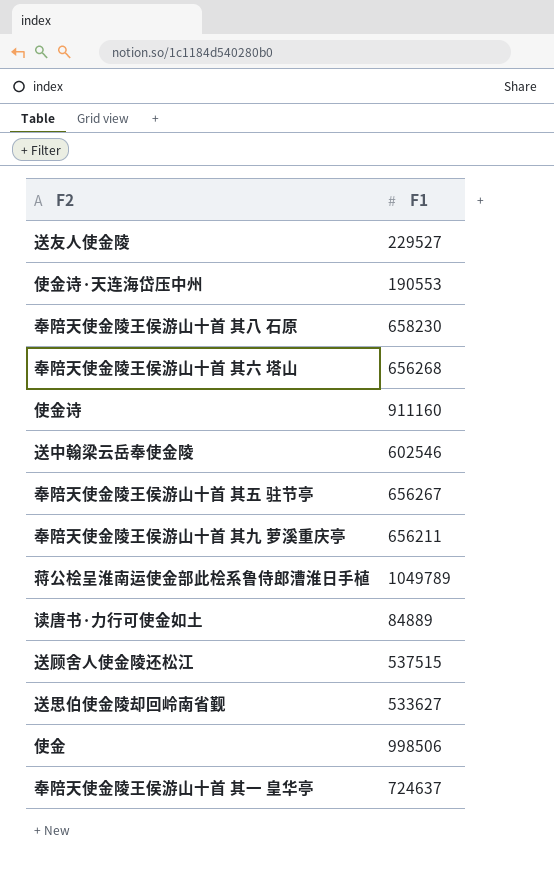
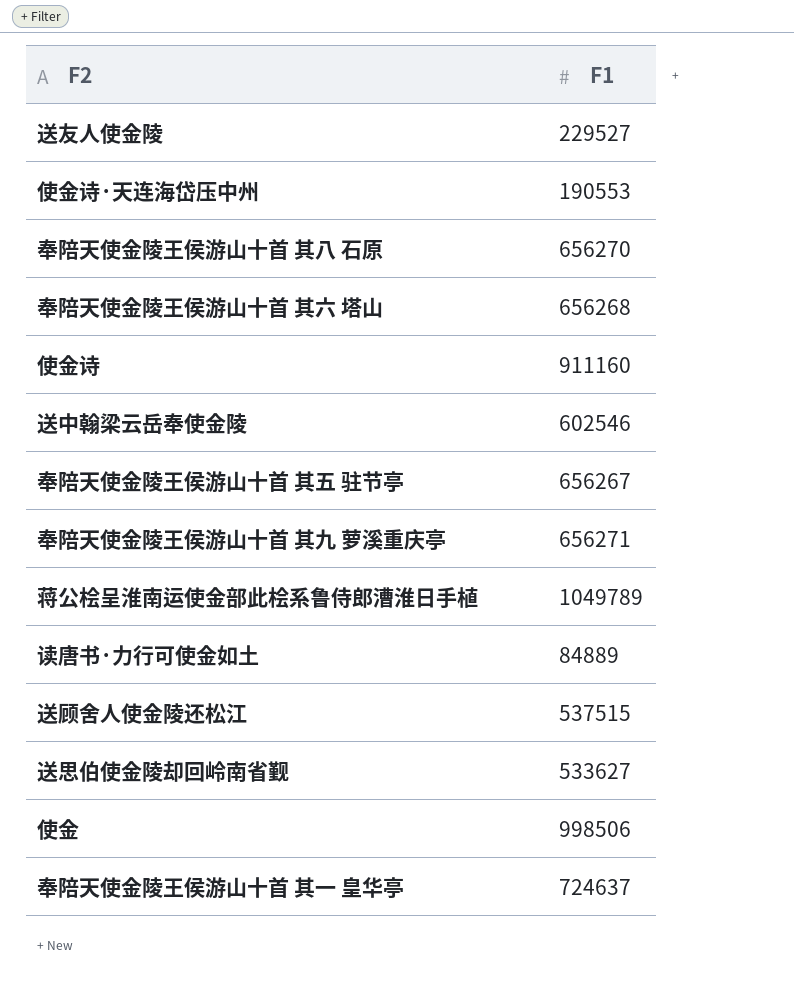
奉陪天使金陵王侯游山十首 其八 石原 | F1: 658230 -> 656270
奉陪天使金陵王侯游山十首 其九 萝溪重庆亭 | F1: 656211 -> 656271

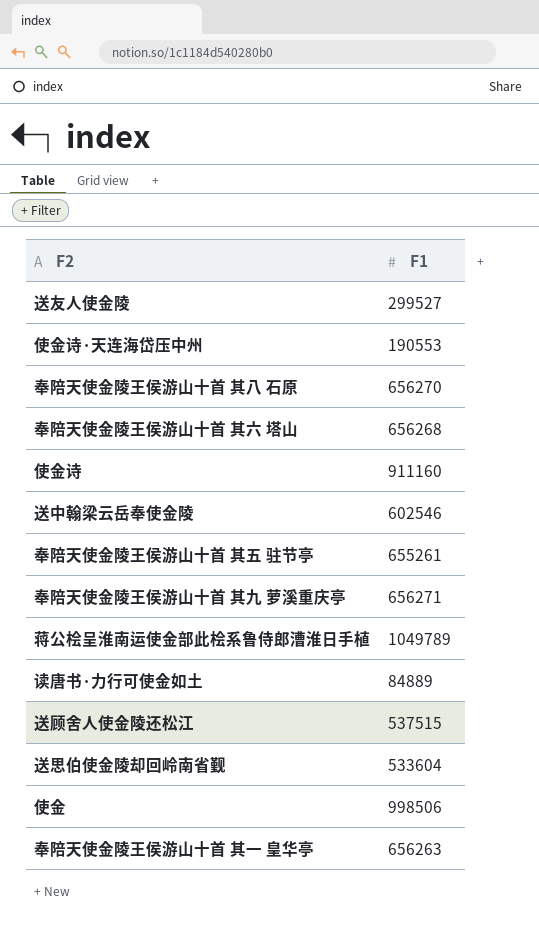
送友人使金陵 | F1: 229527 -> 299527
奉陪天使金陵王侯游山十首 其五 驻节亭 | F1: 656267 -> 655261
送思伯使金陵却回岭南省觐 | F1: 533627 -> 533604
奉陪天使金陵王侯游山十首 其一 皇华亭 | F1: 724637 -> 656263

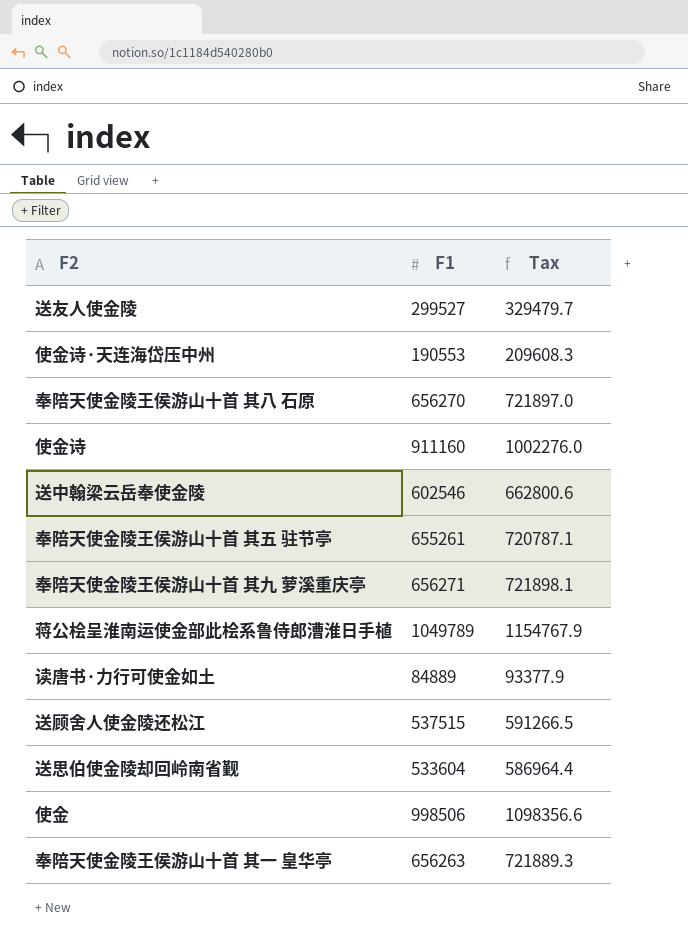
column Tax | formula: none -> [F1] * 1.1
row 奉陪天使金陵王侯游山十首 其六 塔山: 656268 -> none

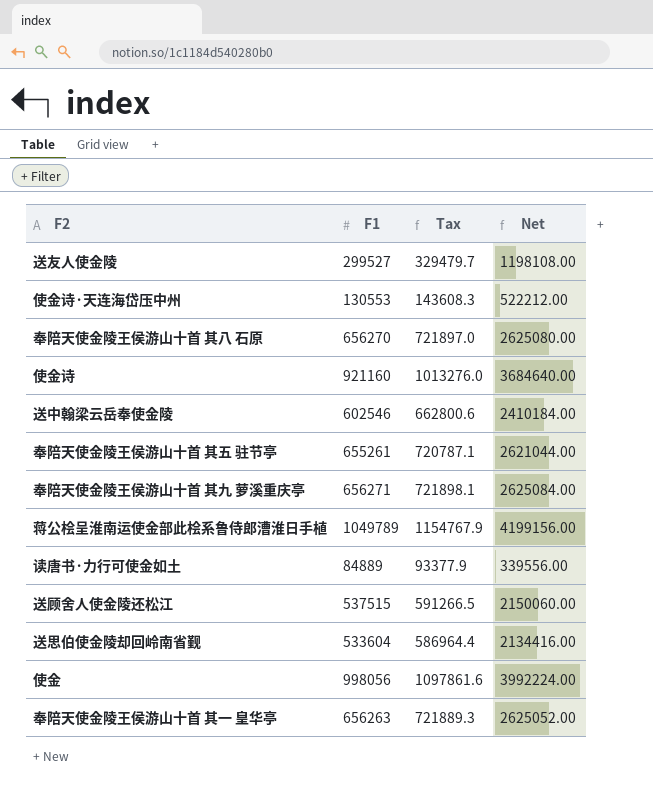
column Net | formula: none -> [F1] * 4
使金诗·天连海岱压中州 | F1: 190553 -> 130553
使金诗·天连海岱压中州 | Tax: 209608.3 -> 143608.3
使金诗 | F1: 911160 -> 921160
使金诗 | Tax: 1002276.0 -> 1013276.0
使金 | F1: 998506 -> 998056
使金 | Tax: 1098356.6 -> 1097861.6

